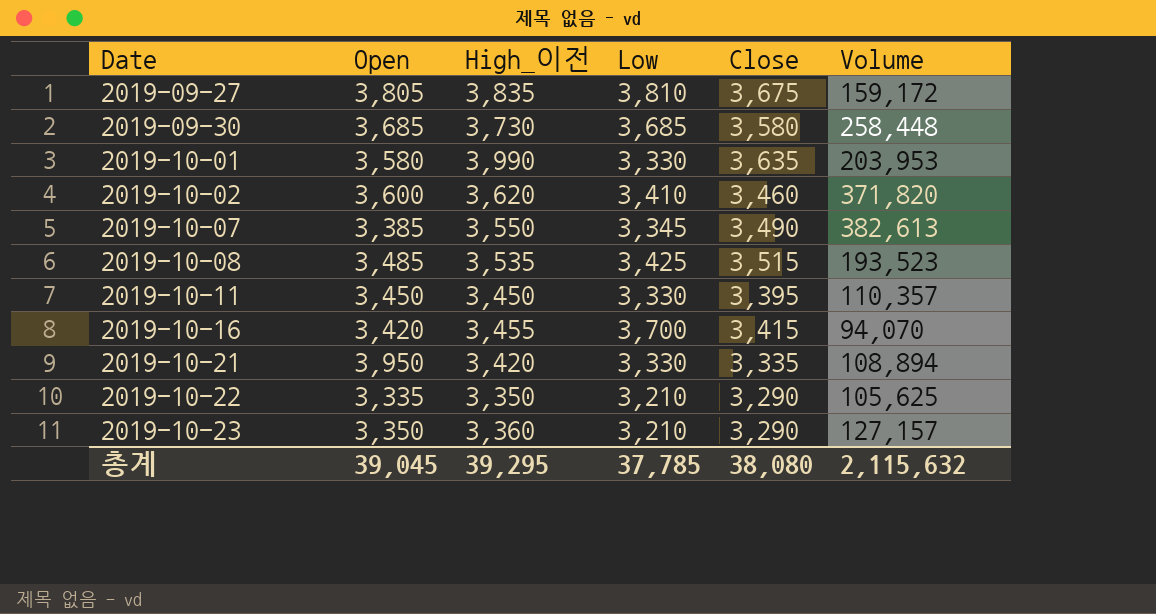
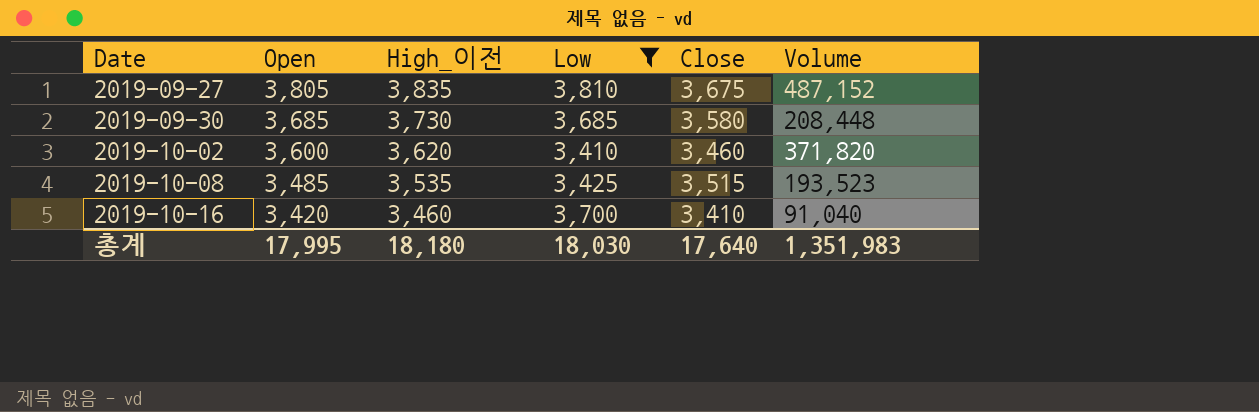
filter: none -> Low >= 3,410
2019-09-27 | Volume: 159,172 -> 487,152
2019-09-30 | Volume: 258,448 -> 208,448
2019-10-16 | High_이전: 3,455 -> 3,460
2019-10-16 | Close: 3,415 -> 3,410
2019-10-16 | Volume: 94,070 -> 91,040
총계 | Open: 39,045 -> 17,995
총계 | High_이전: 39,295 -> 18,180
총계 | Low: 37,785 -> 18,030
총계 | Close: 38,080 -> 17,640
총계 | Volume: 2,115,632 -> 1,351,983

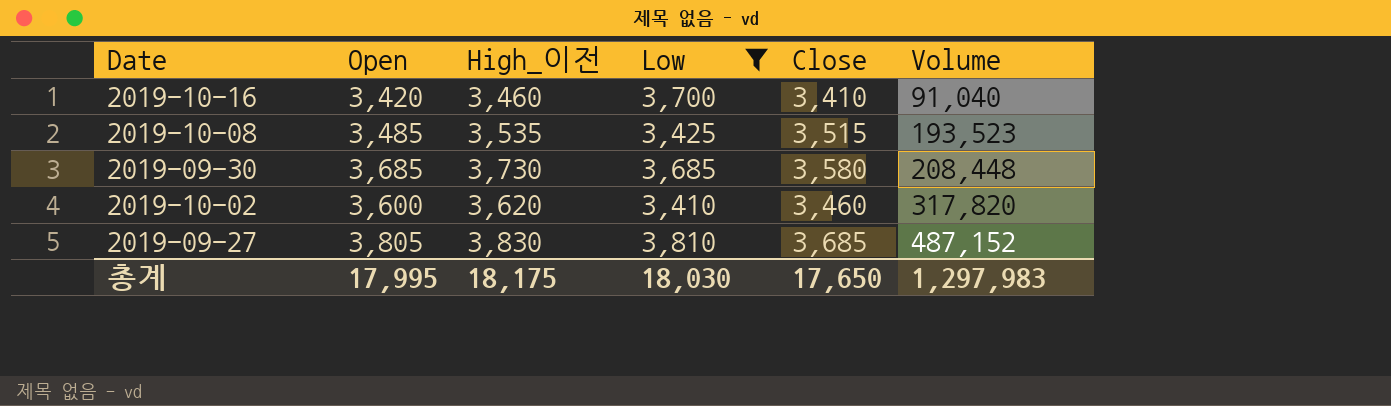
row order: Date ascending -> Volume ascending
2019-10-02 | Volume: 371,820 -> 317,820
2019-09-27 | High_이전: 3,835 -> 3,830
2019-09-27 | Close: 3,675 -> 3,685
총계 | High_이전: 18,180 -> 18,175
총계 | Close: 17,640 -> 17,650
총계 | Volume: 1,351,983 -> 1,297,983

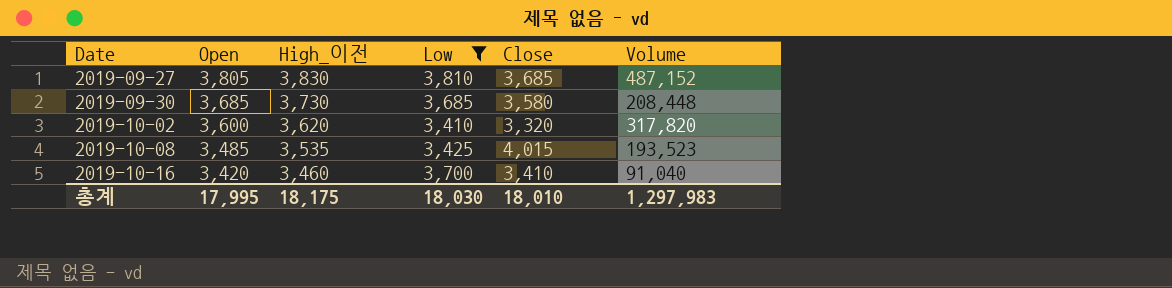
row order: Volume ascending -> Date ascending
2019-10-02 | Close: 3,460 -> 3,320
2019-10-08 | Close: 3,515 -> 4,015
총계 | Close: 17,650 -> 18,010

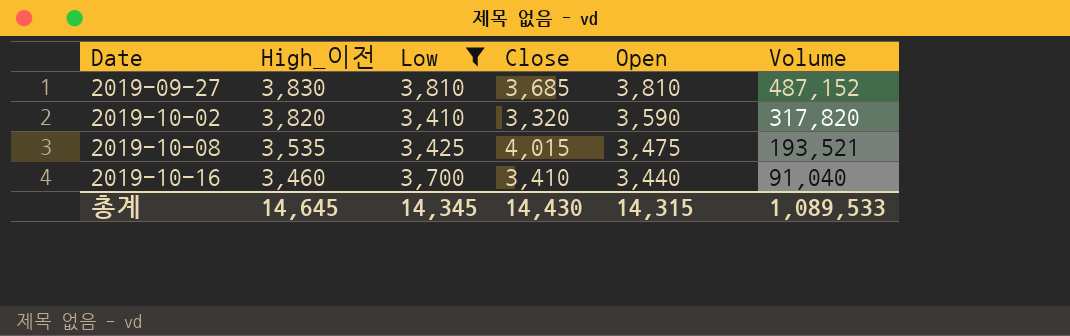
column Open | position: 2 -> 5
row 2019-09-30: 3,685 | 3,730 | 3,685 | 3,580 | 208,448 -> none
2019-09-27 | Open: 3,805 -> 3,810
2019-10-02 | High_이전: 3,620 -> 3,820
2019-10-02 | Open: 3,600 -> 3,590
2019-10-08 | Open: 3,485 -> 3,475
2019-10-08 | Volume: 193,523 -> 193,521
2019-10-16 | Open: 3,420 -> 3,440
총계 | High_이전: 18,175 -> 14,645
총계 | Low: 18,030 -> 14,345
총계 | Close: 18,010 -> 14,430
총계 | Open: 17,995 -> 14,315
총계 | Volume: 1,297,983 -> 1,089,533

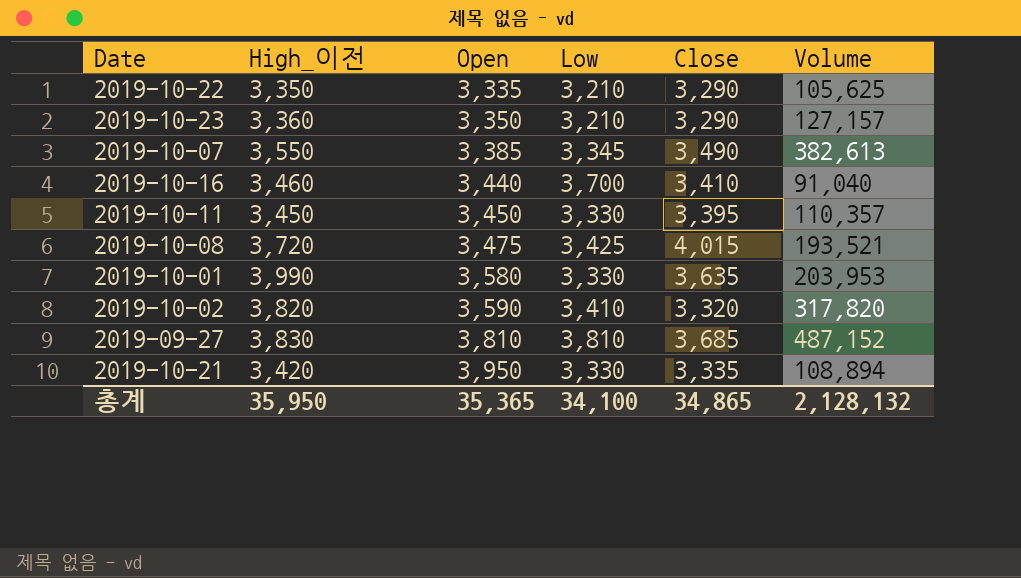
filter: Low >= 3,410 -> none
row order: Date ascending -> Open ascending
column Open | position: 5 -> 3
2019-10-08 | High_이전: 3,535 -> 3,720
총계 | High_이전: 14,645 -> 35,950
총계 | Open: 14,315 -> 35,365
총계 | Low: 14,345 -> 34,100
총계 | Close: 14,430 -> 34,865
총계 | Volume: 1,089,533 -> 2,128,132

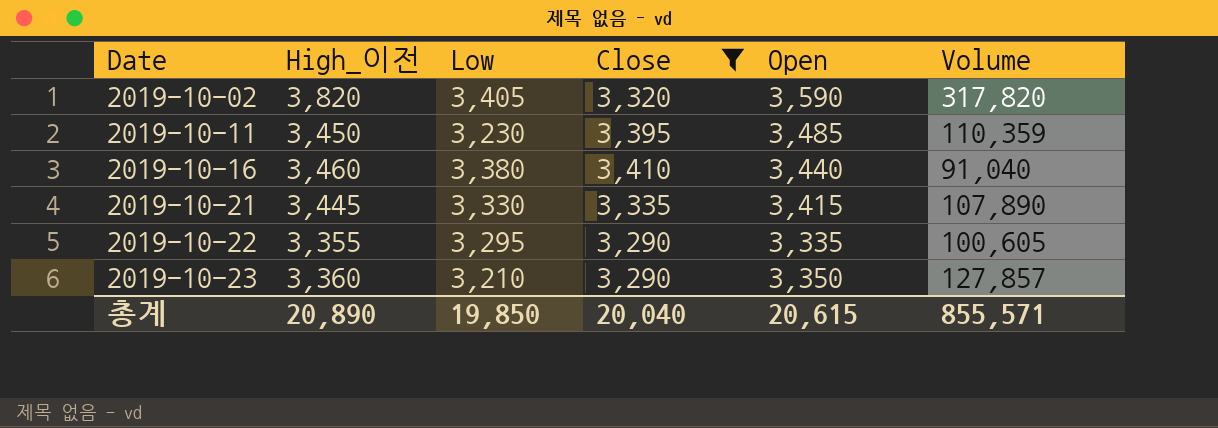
filter: none -> Close <= 3,410
row order: Open ascending -> Date ascending
column Open | position: 3 -> 5
2019-10-02 | Low: 3,410 -> 3,405
2019-10-11 | Low: 3,330 -> 3,230
2019-10-11 | Open: 3,450 -> 3,485
2019-10-11 | Volume: 110,357 -> 110,359
2019-10-16 | Low: 3,700 -> 3,380
2019-10-21 | High_이전: 3,420 -> 3,445
2019-10-21 | Open: 3,950 -> 3,415
2019-10-21 | Volume: 108,894 -> 107,890
2019-10-22 | High_이전: 3,350 -> 3,355
2019-10-22 | Low: 3,210 -> 3,295
2019-10-22 | Volume: 105,625 -> 100,605
2019-10-23 | Volume: 127,157 -> 127,857
총계 | High_이전: 35,950 -> 20,890
총계 | Low: 34,100 -> 19,850
총계 | Close: 34,865 -> 20,040
총계 | Open: 35,365 -> 20,615
총계 | Volume: 2,128,132 -> 855,571

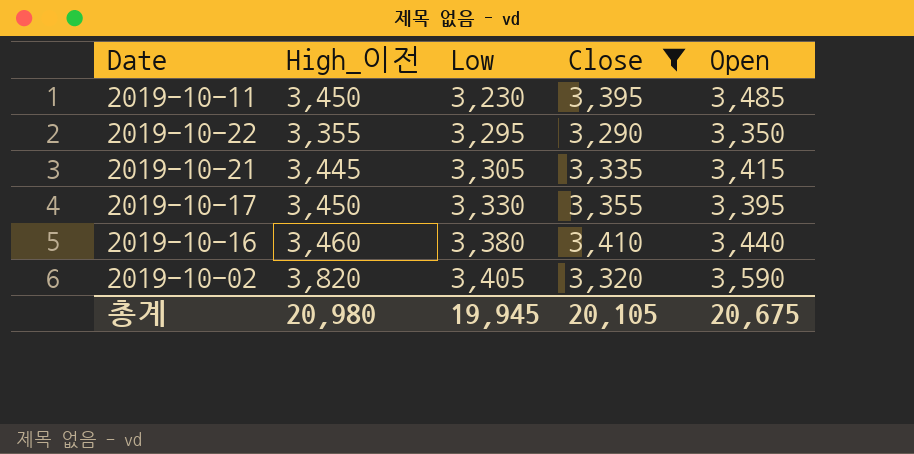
row order: Date ascending -> Low ascending
column Volume | position: 6 -> none
row 2019-10-23: 3,360 | 3,210 | 3,290 | 3,350 | 127,857 -> none
2019-10-22 | Open: 3,335 -> 3,350
2019-10-21 | Low: 3,330 -> 3,305
row 2019-10-17: none -> 3,450 | 3,330 | 3,355 | 3,395
총계 | High_이전: 20,890 -> 20,980
총계 | Low: 19,850 -> 19,945
총계 | Close: 20,040 -> 20,105
총계 | Open: 20,615 -> 20,675

